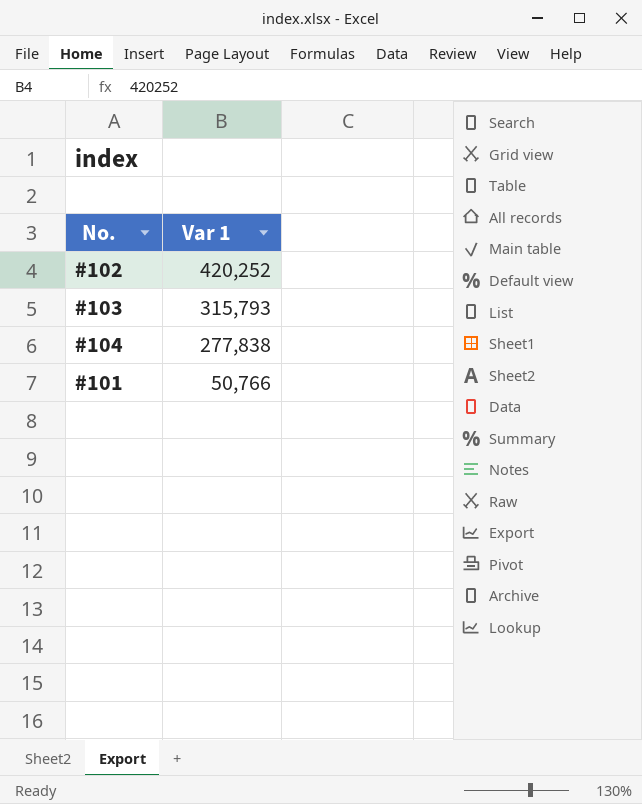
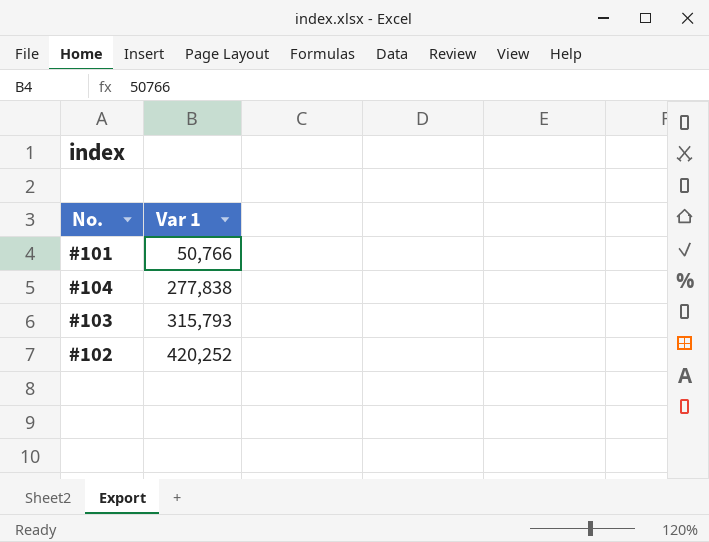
row order: Var 1 descending -> Var 1 ascending

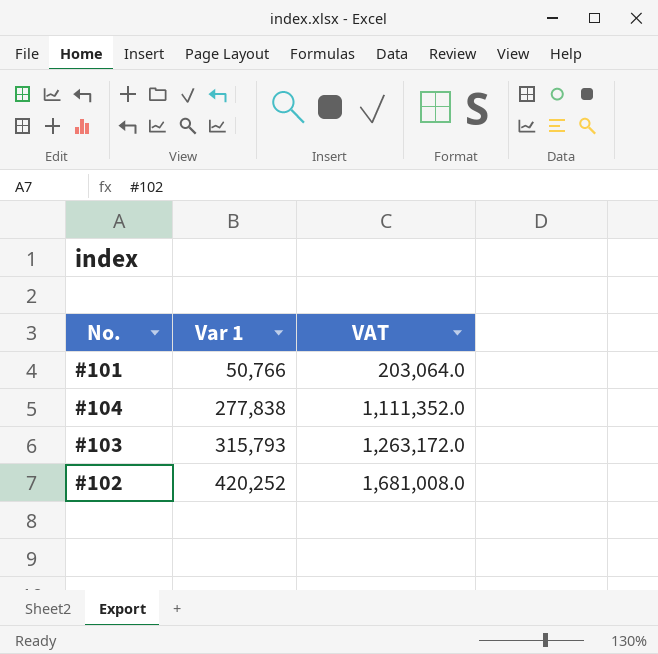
column VAT | formula: none -> [Var 1] * 4

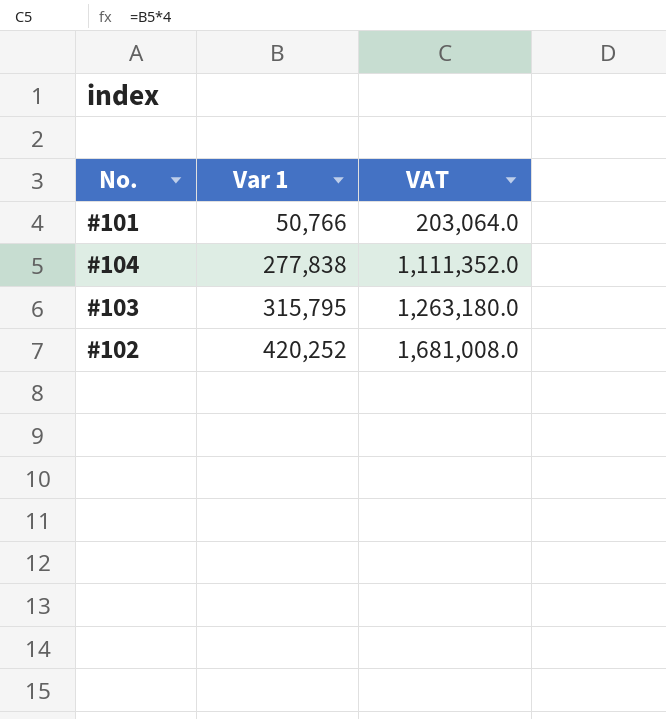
#103 | Var 1: 315,793 -> 315,795
#103 | VAT: 1,263,172.0 -> 1,263,180.0

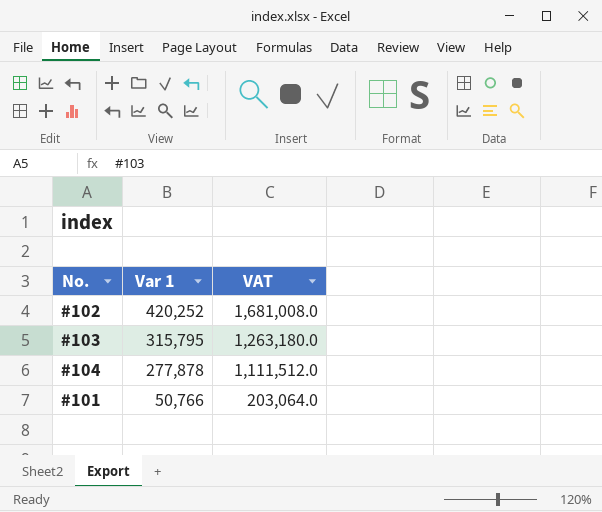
row order: Var 1 ascending -> Var 1 descending
#104 | Var 1: 277,838 -> 277,878
#104 | VAT: 1,111,352.0 -> 1,111,512.0

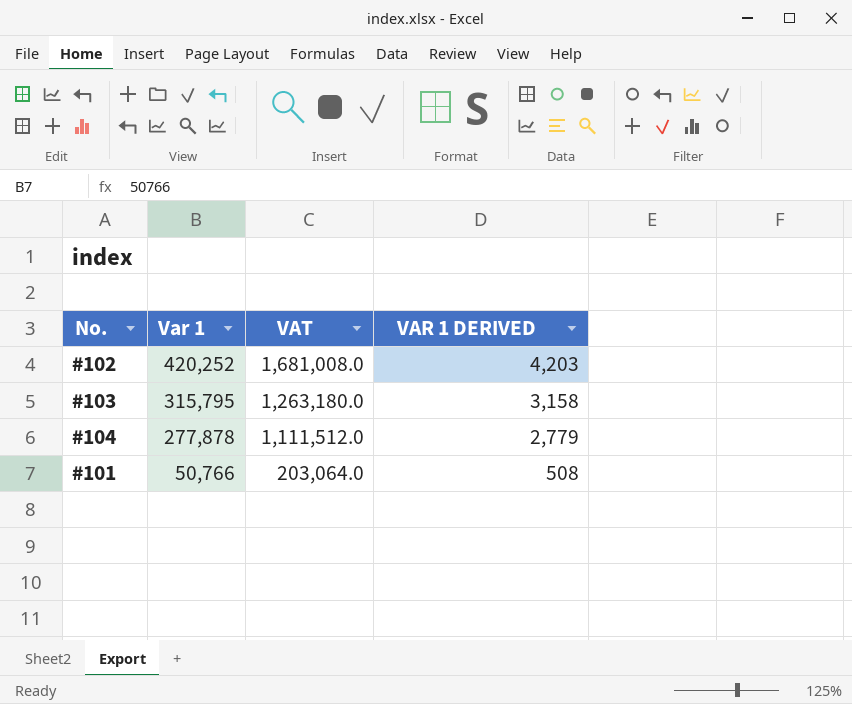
column VAR 1 DERIVED | formula: none -> [Var 1] * 0.01

